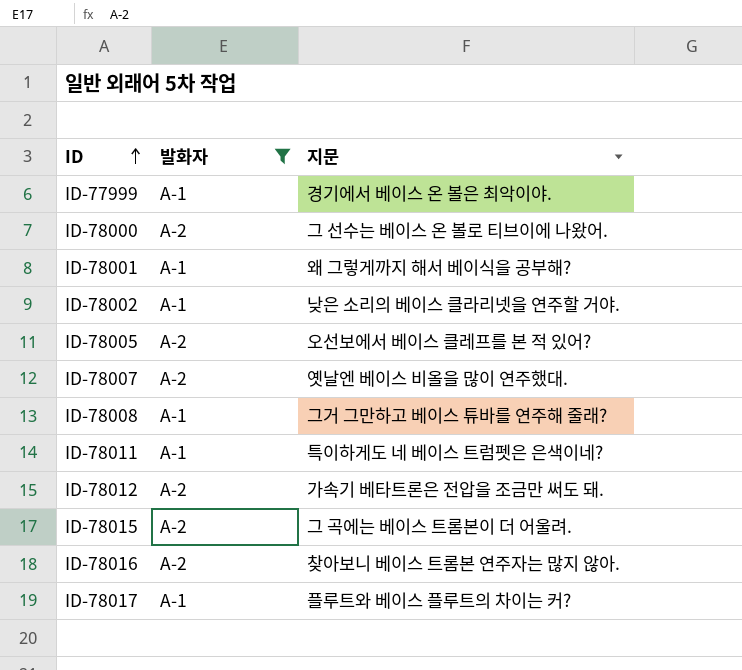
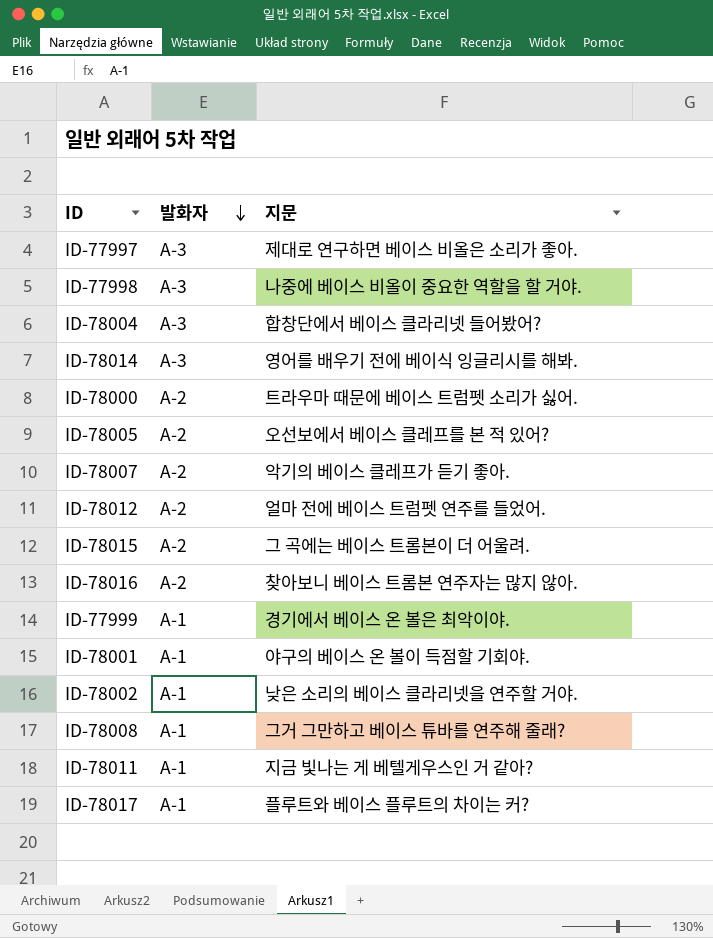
filter: 발화자 != A-3 -> none
row order: ID ascending -> 발화자 descending
ID-78000 | 지문: 그 선수는 베이스 온 볼로 티브이에 나왔어. -> 트라우마 때문에 베이스 트럼펫 소리가 싫어.
ID-78007 | 지문: 옛날엔 베이스 비올을 많이 연주했대. -> 악기의 베이스 클레프가 듣기 좋아.
ID-78012 | 지문: 가속기 베타트론은 전압을 조금만 써도 돼. -> 얼마 전에 베이스 트럼펫 연주를 들었어.
ID-78001 | 지문: 왜 그렇게까지 해서 베이식을 공부해? -> 야구의 베이스 온 볼이 득점할 기회야.
ID-78011 | 지문: 특이하게도 네 베이스 트럼펫은 은색이네? -> 지금 빛나는 게 베텔게우스인 거 같아?

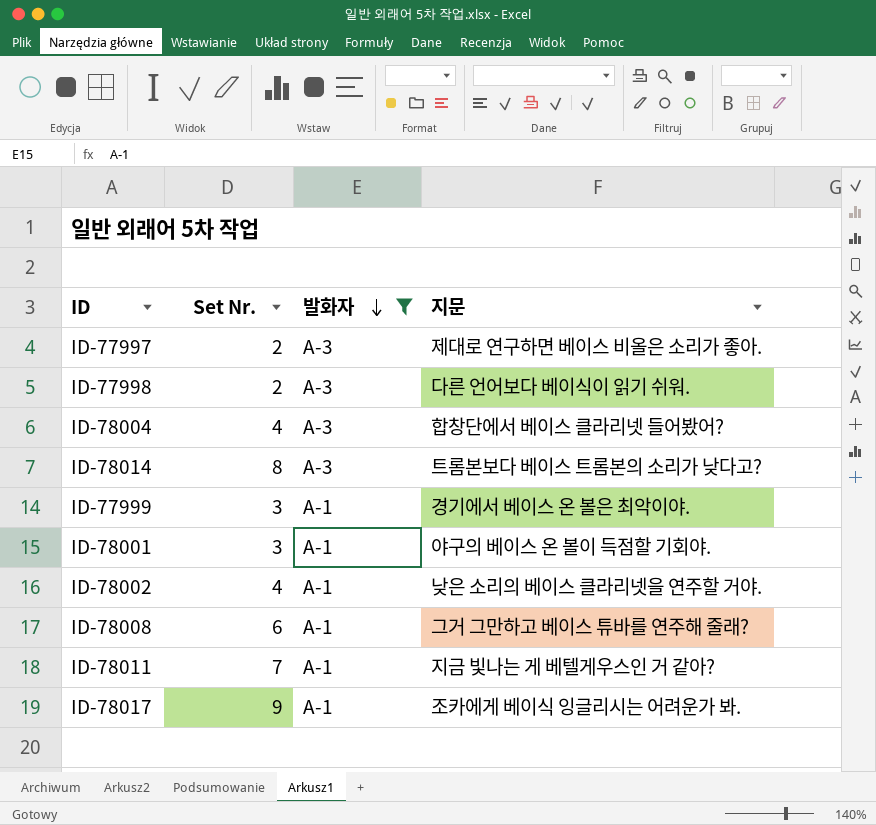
filter: none -> 발화자 != A-2
column Set Nr. | position: none -> 2
ID-77998 | 지문: 나중에 베이스 비올이 중요한 역할을 할 거야. -> 다른 언어보다 베이식이 읽기 쉬워.
ID-78014 | 지문: 영어를 배우기 전에 베이식 잉글리시를 해봐. -> 트롬본보다 베이스 트롬본의 소리가 낮다고?
ID-78017 | 지문: 플루트와 베이스 플루트의 차이는 커? -> 조카에게 베이식 잉글리시는 어려운가 봐.

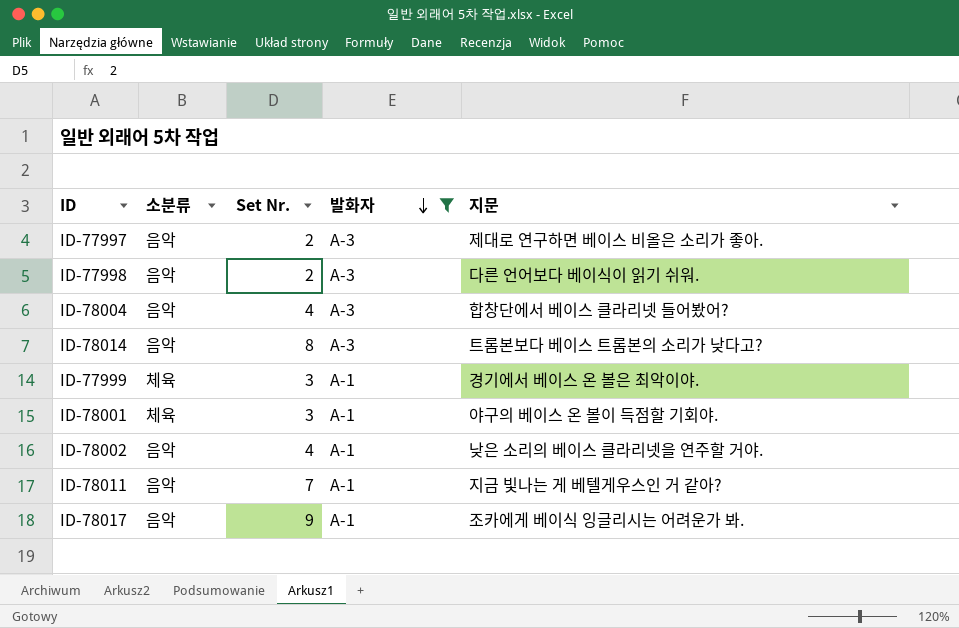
column 소분류 | position: none -> 2
row ID-78008: 6 | A-1 | 그거 그만하고 베이스 튜바를 연주해 줄래? -> none

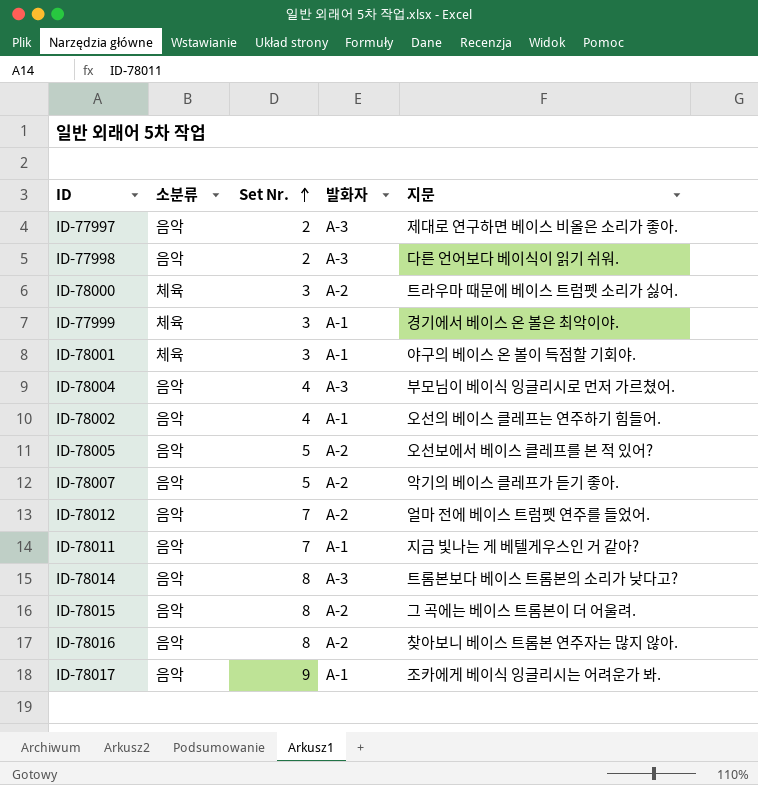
filter: 발화자 != A-2 -> none
row order: 발화자 descending -> Set Nr. ascending
ID-78004 | 지문: 합창단에서 베이스 클라리넷 들어봤어? -> 부모님이 베이식 잉글리시로 먼저 가르쳤어.
ID-78002 | 지문: 낮은 소리의 베이스 클라리넷을 연주할 거야. -> 오선의 베이스 클레프는 연주하기 힘들어.

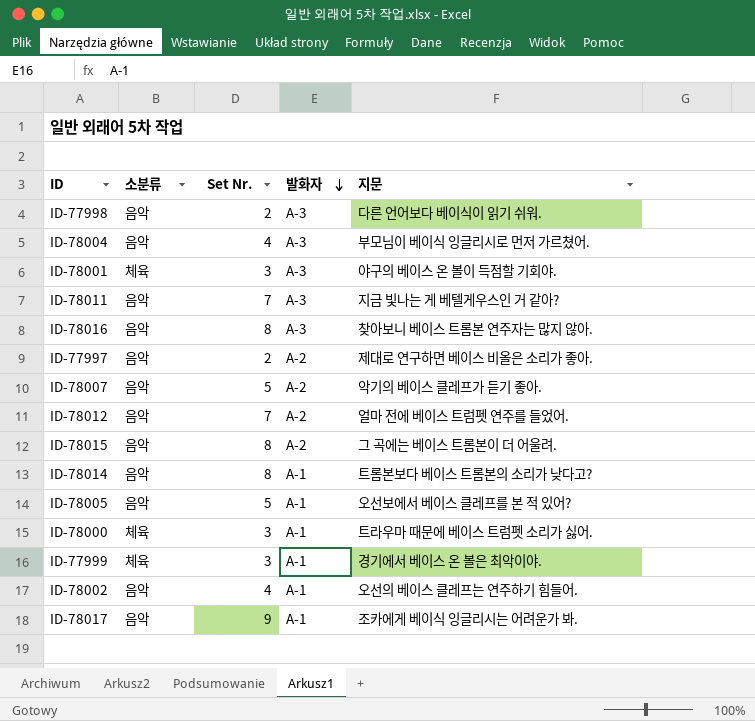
row order: Set Nr. ascending -> 발화자 descending
ID-78001 | 발화자: A-1 -> A-3
ID-78011 | 발화자: A-1 -> A-3
ID-78016 | 발화자: A-2 -> A-3
ID-77997 | 발화자: A-3 -> A-2
ID-78014 | 발화자: A-3 -> A-1
ID-78005 | 발화자: A-2 -> A-1
ID-78000 | 발화자: A-2 -> A-1

